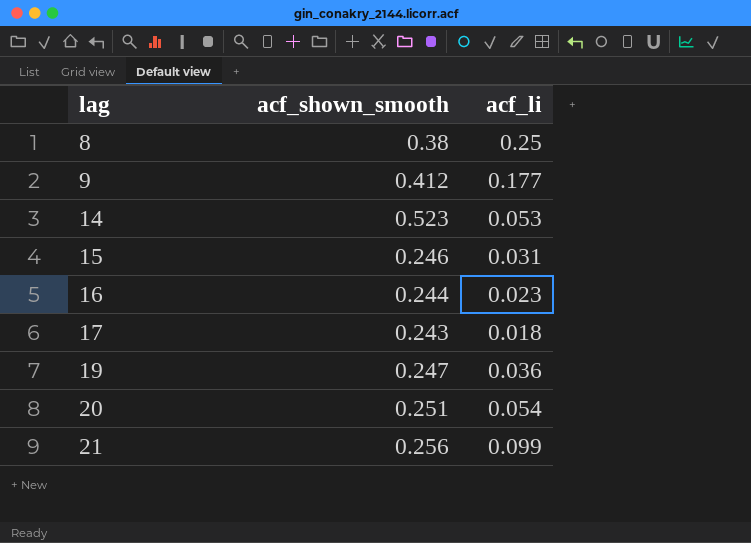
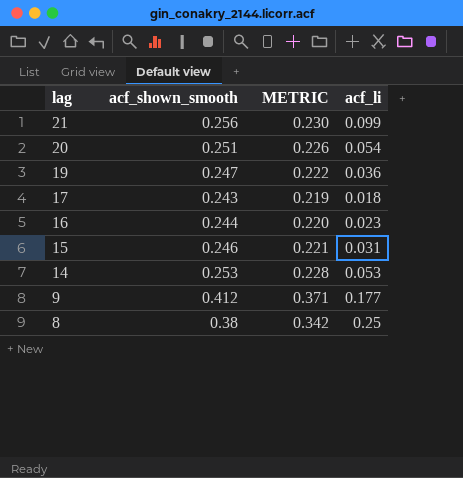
row order: lag ascending -> lag descending
column METRIC | formula: none -> [acf_shown_smooth] * 0.9
14 | acf_shown_smooth: 0.523 -> 0.253

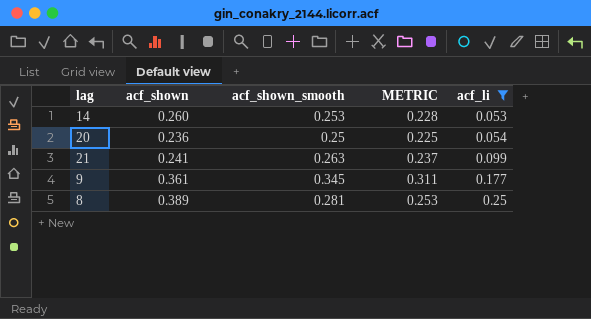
filter: none -> acf_li >= 0.053
row order: lag descending -> acf_li ascending
column acf_shown | position: none -> 2
20 | acf_shown_smooth: 0.251 -> 0.25
20 | METRIC: 0.226 -> 0.225
21 | acf_shown_smooth: 0.256 -> 0.263
21 | METRIC: 0.230 -> 0.237
9 | acf_shown_smooth: 0.412 -> 0.345
9 | METRIC: 0.371 -> 0.311
8 | acf_shown_smooth: 0.38 -> 0.281
8 | METRIC: 0.342 -> 0.253

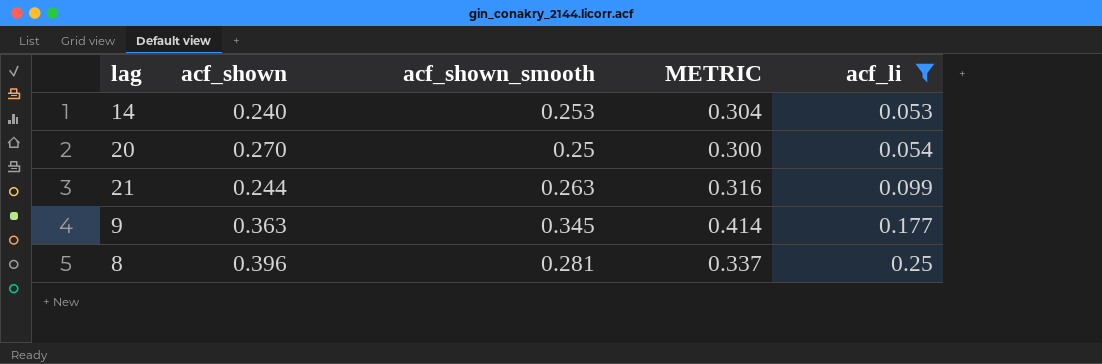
column METRIC | formula: [acf_shown_smooth] * 0.9 -> [acf_shown_smooth] * 1.2
14 | acf_shown: 0.260 -> 0.240
20 | acf_shown: 0.236 -> 0.270
21 | acf_shown: 0.241 -> 0.244
9 | acf_shown: 0.361 -> 0.363
8 | acf_shown: 0.389 -> 0.396

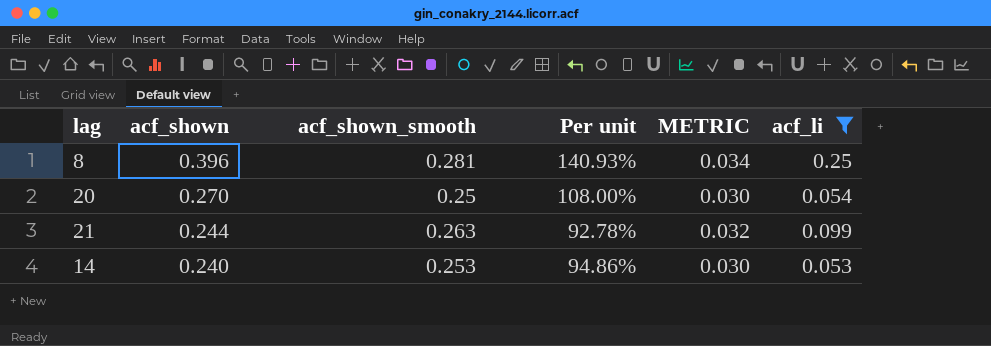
row order: acf_li ascending -> acf_shown descending
column Per unit | formula: none -> [acf_shown] / [acf_shown_smooth]
column METRIC | formula: [acf_shown_smooth] * 1.2 -> [acf_shown_smooth] * 0.12
row 9: 0.363 | 0.345 | 0.414 | 0.177 -> none

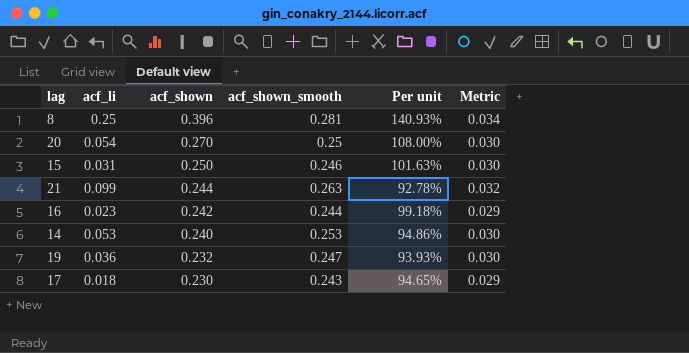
filter: acf_li >= 0.053 -> none
column acf_li | position: 6 -> 2
column name: METRIC -> Metric

